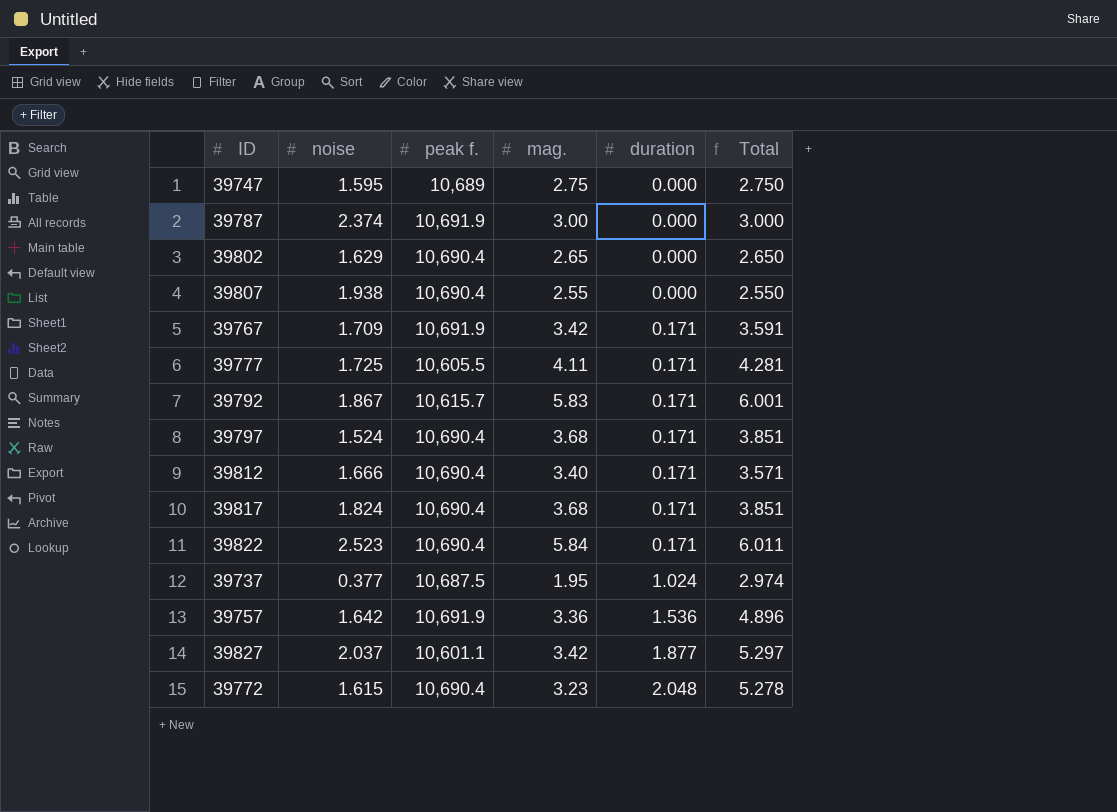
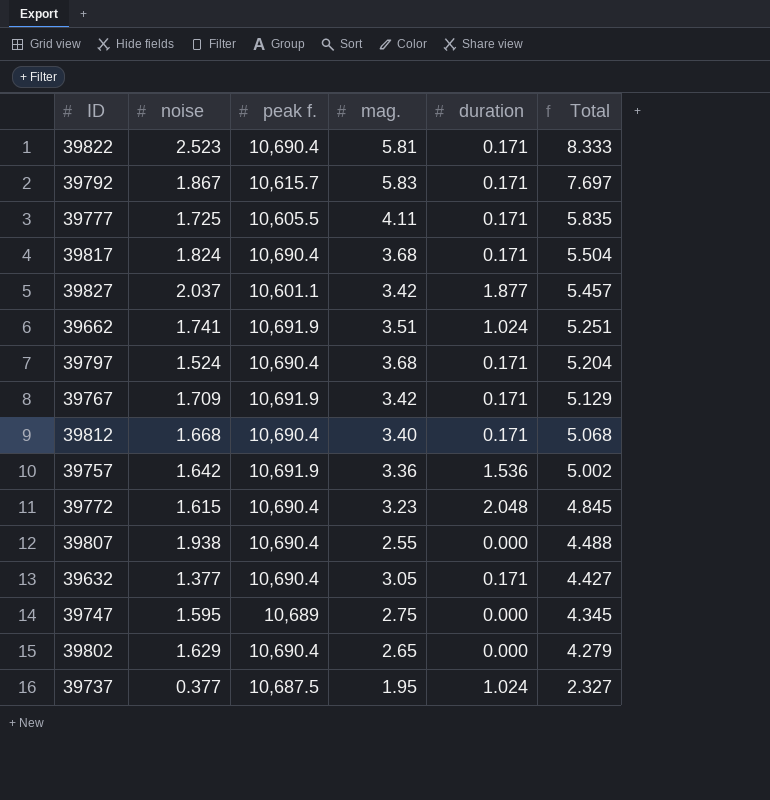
row order: duration ascending -> Total descending
column Total | formula: [mag.] + [duration] -> [noise] + [mag.]
row 39787: 2.374 | 10,691.9 | 3.00 | 0.000 | 3.000 -> none
39822 | mag.: 5.84 -> 5.81
row 39662: none -> 1.741 | 10,691.9 | 3.51 | 1.024 | 5.251
39812 | noise: 1.666 -> 1.668
row 39632: none -> 1.377 | 10,690.4 | 3.05 | 0.171 | 4.427

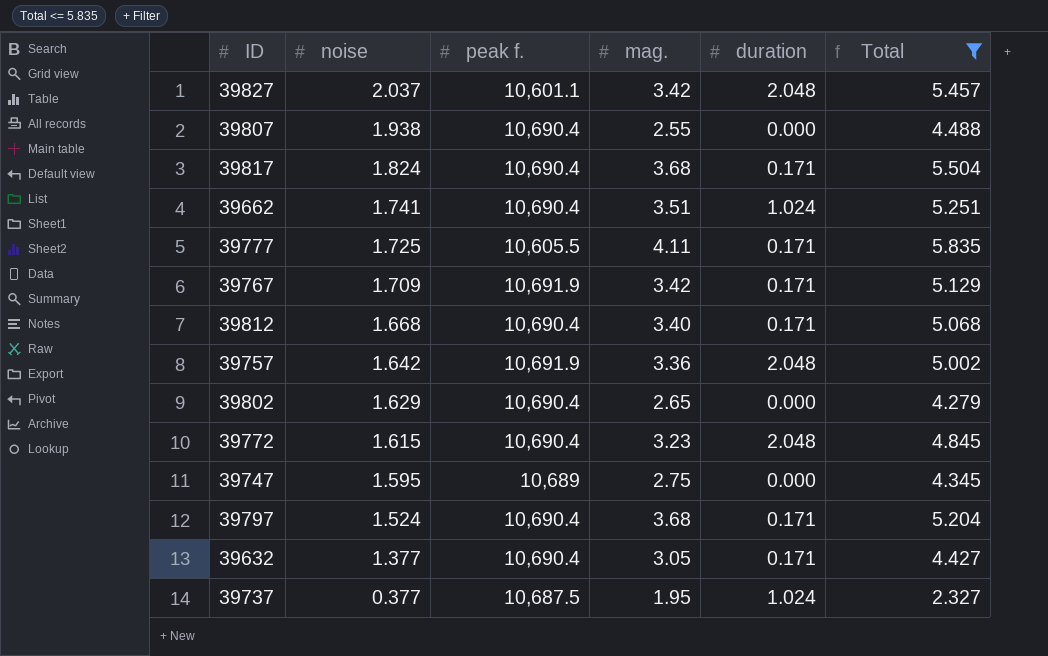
filter: none -> Total <= 5.835
row order: Total descending -> noise descending
39827 | duration: 1.877 -> 2.048
39662 | peak f.: 10,691.9 -> 10,690.4
39757 | duration: 1.536 -> 2.048

